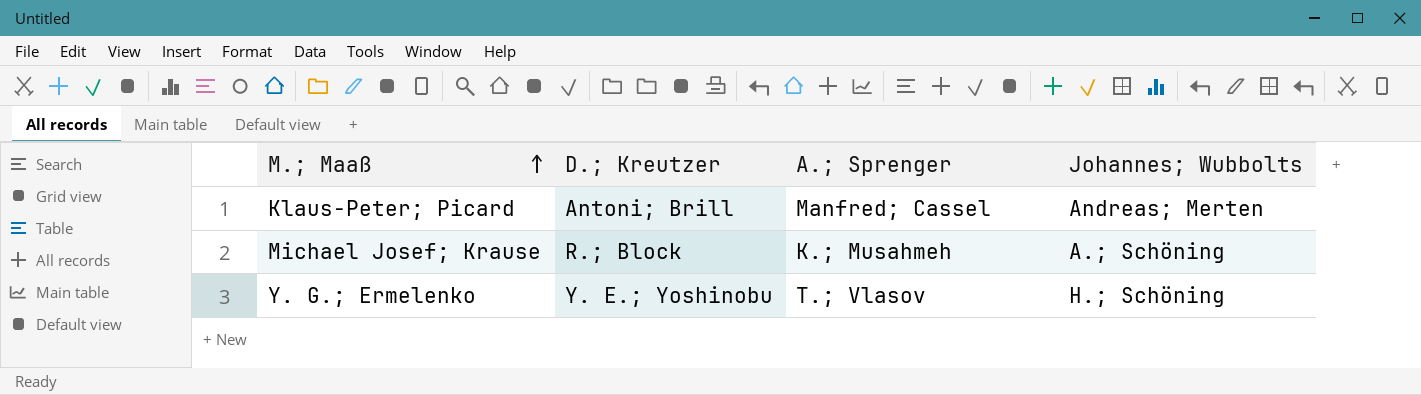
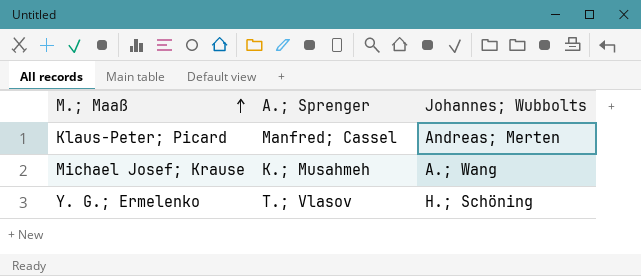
column D.; Kreutzer | position: 2 -> none
Michael Josef; Krause | Johannes; Wubbolts: A.; Schöning -> A.; Wang

